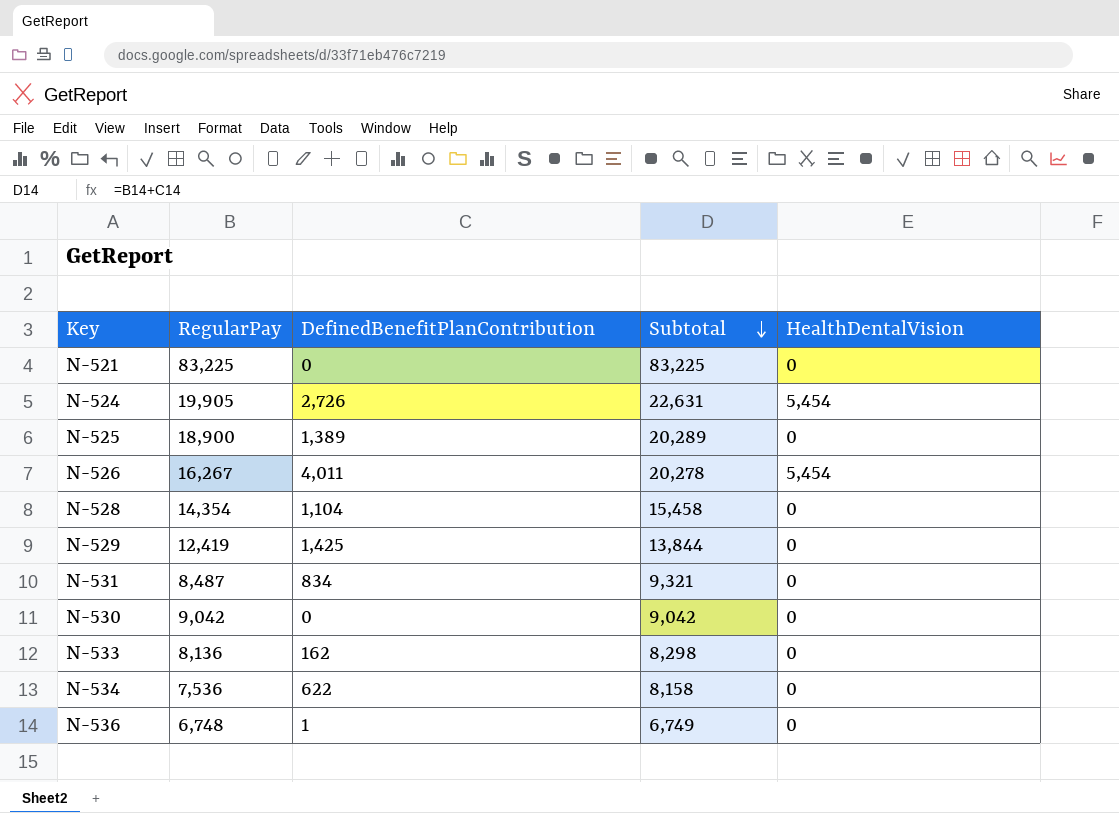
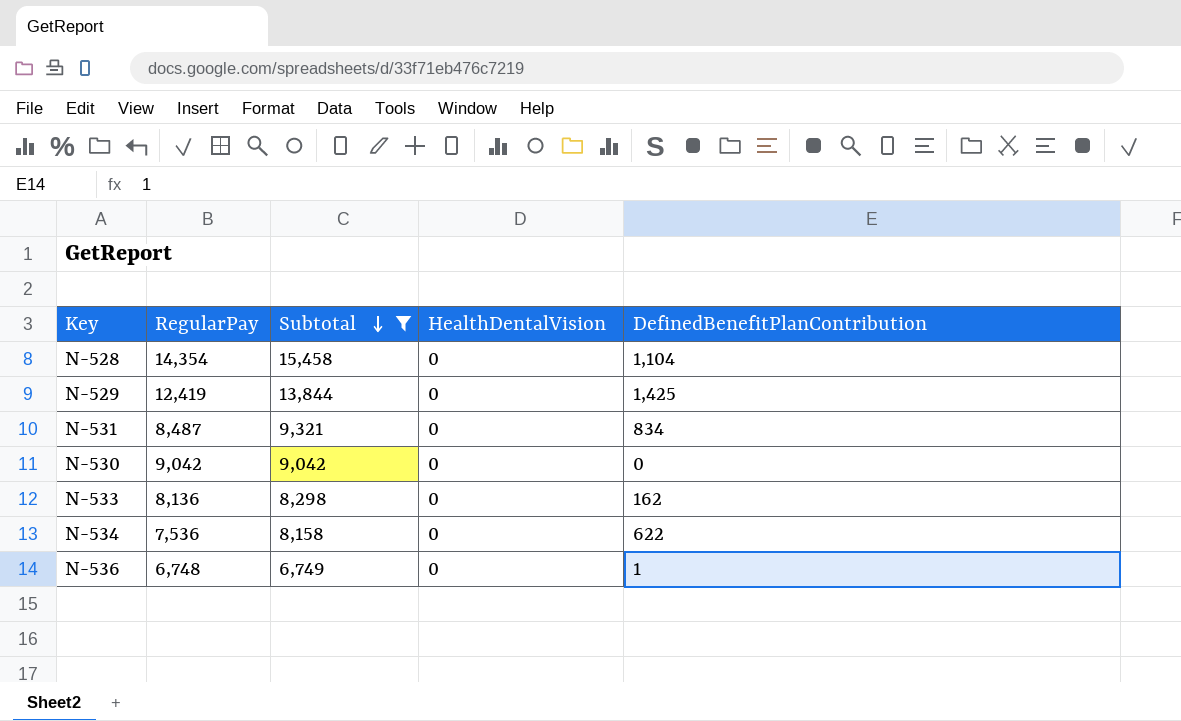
filter: none -> Subtotal <= 15,458
column DefinedBenefitPlanContribution | position: 3 -> 5

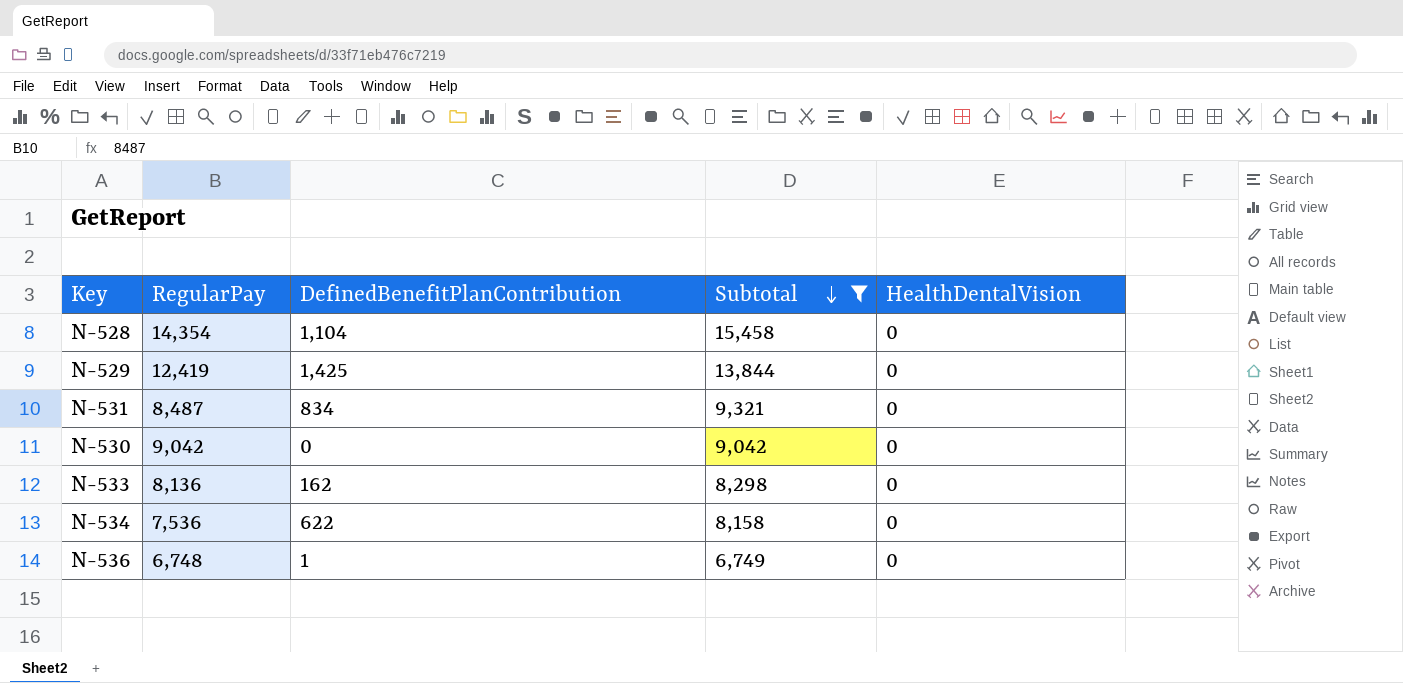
column DefinedBenefitPlanContribution | position: 5 -> 3

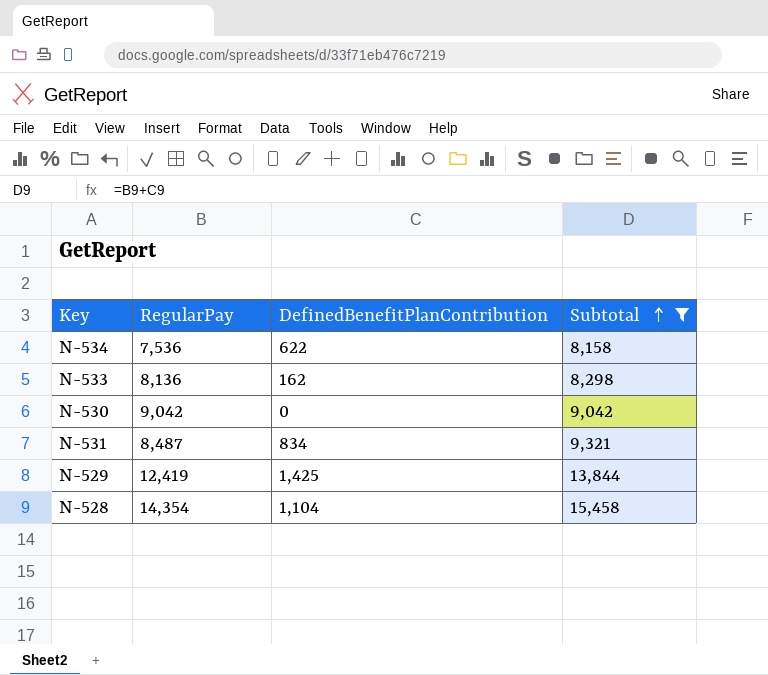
row order: Subtotal descending -> Subtotal ascending
column HealthDentalVision | position: 5 -> none
row N-536: 6,748 | 1 | 6,749 | 0 -> none

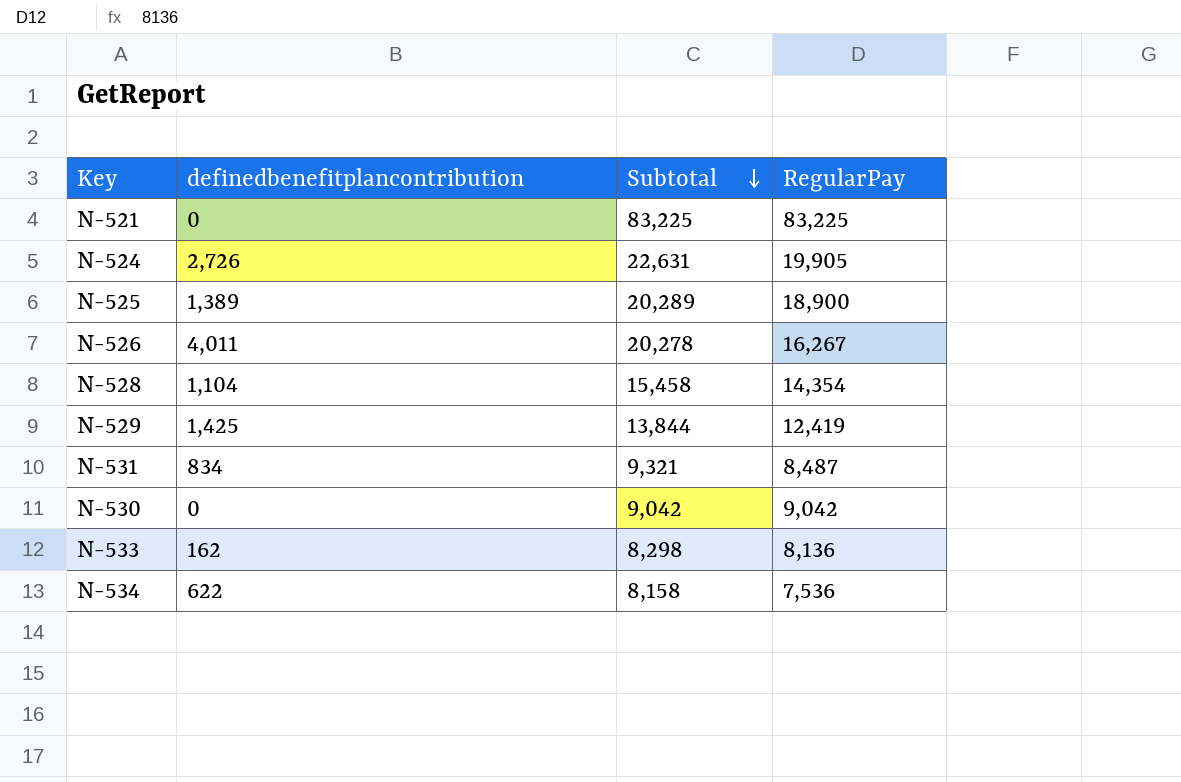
filter: Subtotal <= 15,458 -> none
row order: Subtotal ascending -> Subtotal descending
column name: DefinedBenefitPlanContribution -> definedbenefitplancontribution
column RegularPay | position: 2 -> 4

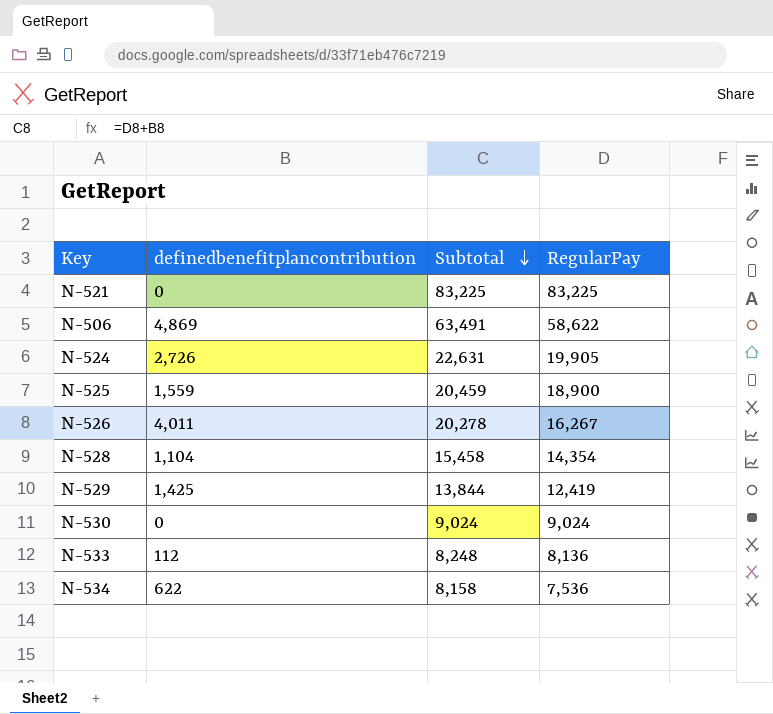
row N-531: 834 | 9,321 | 8,487 -> none
row N-506: none -> 4,869 | 63,491 | 58,622
N-525 | definedbenefitplancontribution: 1,389 -> 1,559
N-525 | Subtotal: 20,289 -> 20,459
N-530 | Subtotal: 9,042 -> 9,024
N-530 | RegularPay: 9,042 -> 9,024
N-533 | definedbenefitplancontribution: 162 -> 112
N-533 | Subtotal: 8,298 -> 8,248

